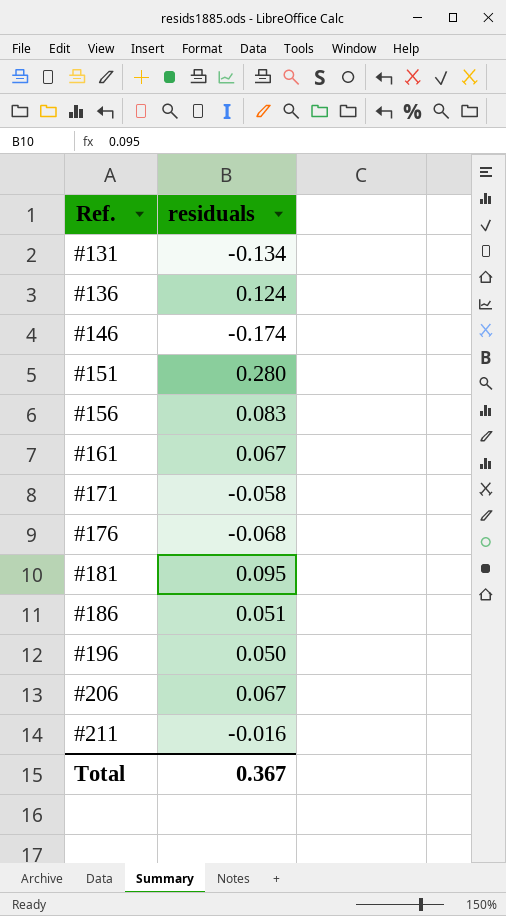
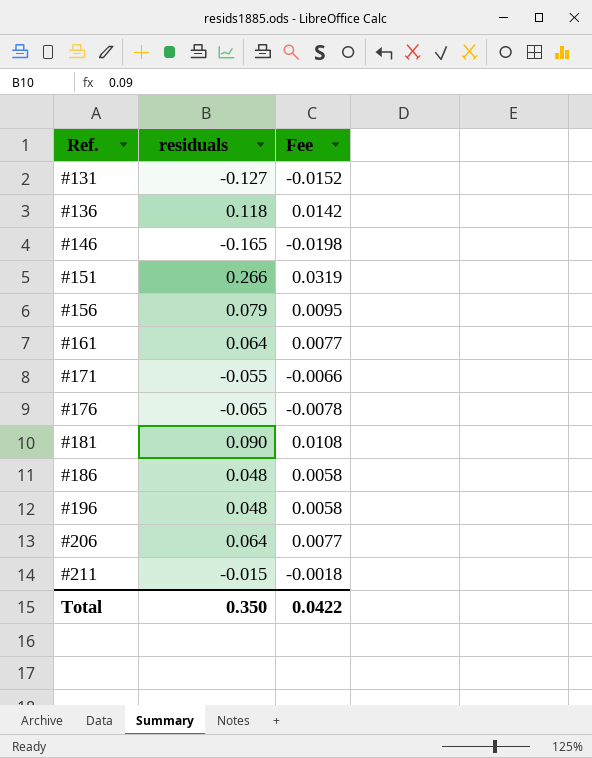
column Fee | formula: none -> [residuals] * 0.12
#131 | residuals: -0.134 -> -0.127
#136 | residuals: 0.124 -> 0.118
#146 | residuals: -0.174 -> -0.165
#151 | residuals: 0.280 -> 0.266
#156 | residuals: 0.083 -> 0.079
#161 | residuals: 0.067 -> 0.064
#171 | residuals: -0.058 -> -0.055
#176 | residuals: -0.068 -> -0.065
#181 | residuals: 0.095 -> 0.090
#186 | residuals: 0.051 -> 0.048
#196 | residuals: 0.050 -> 0.048
#206 | residuals: 0.067 -> 0.064
#211 | residuals: -0.016 -> -0.015
Total | residuals: 0.367 -> 0.350

